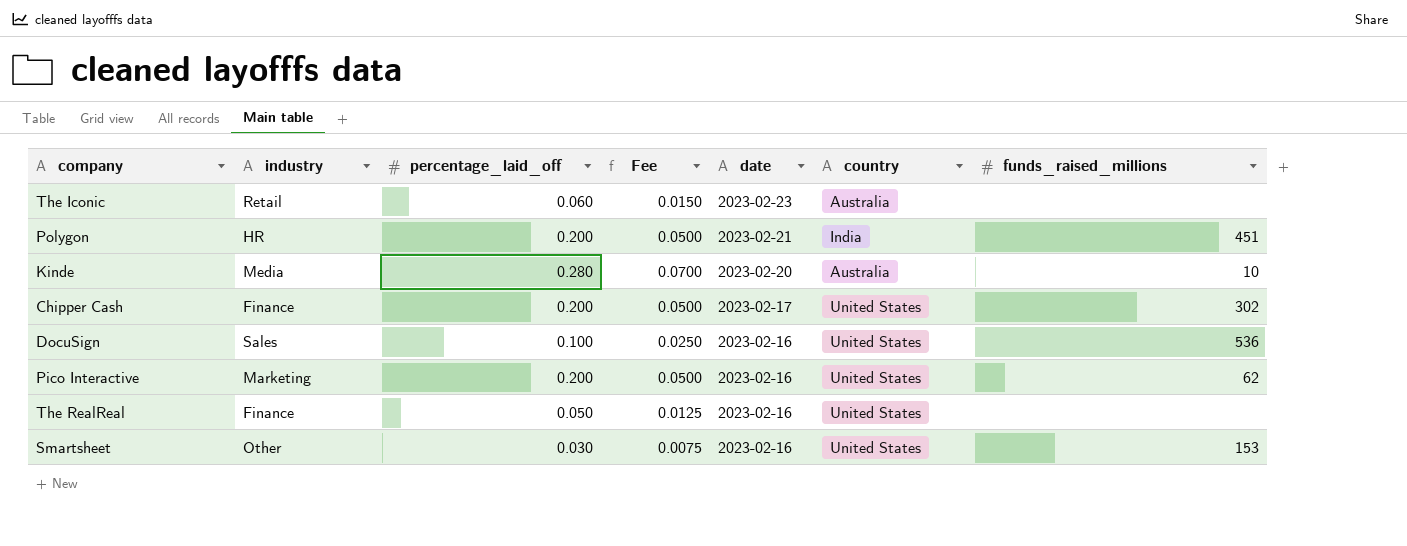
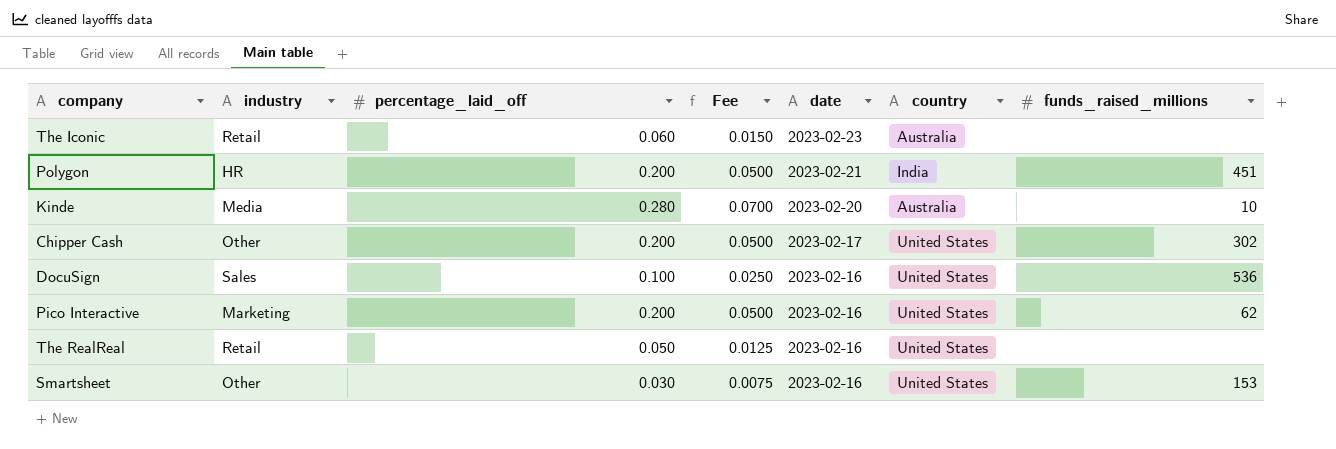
Chipper Cash | industry: Finance -> Other
The RealReal | industry: Finance -> Retail

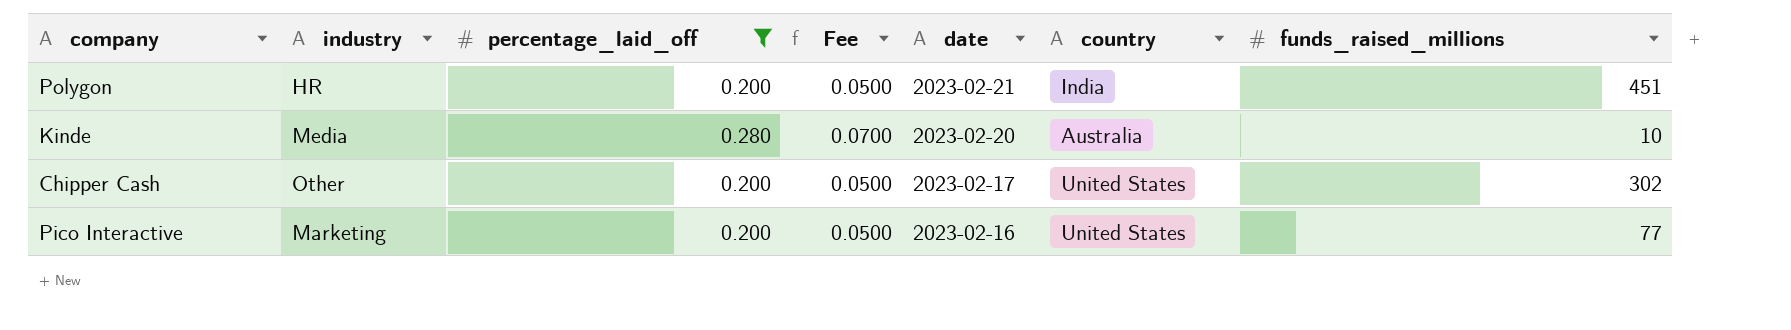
filter: none -> percentage_laid_off >= 0.200
Pico Interactive | funds_raised_millions: 62 -> 77

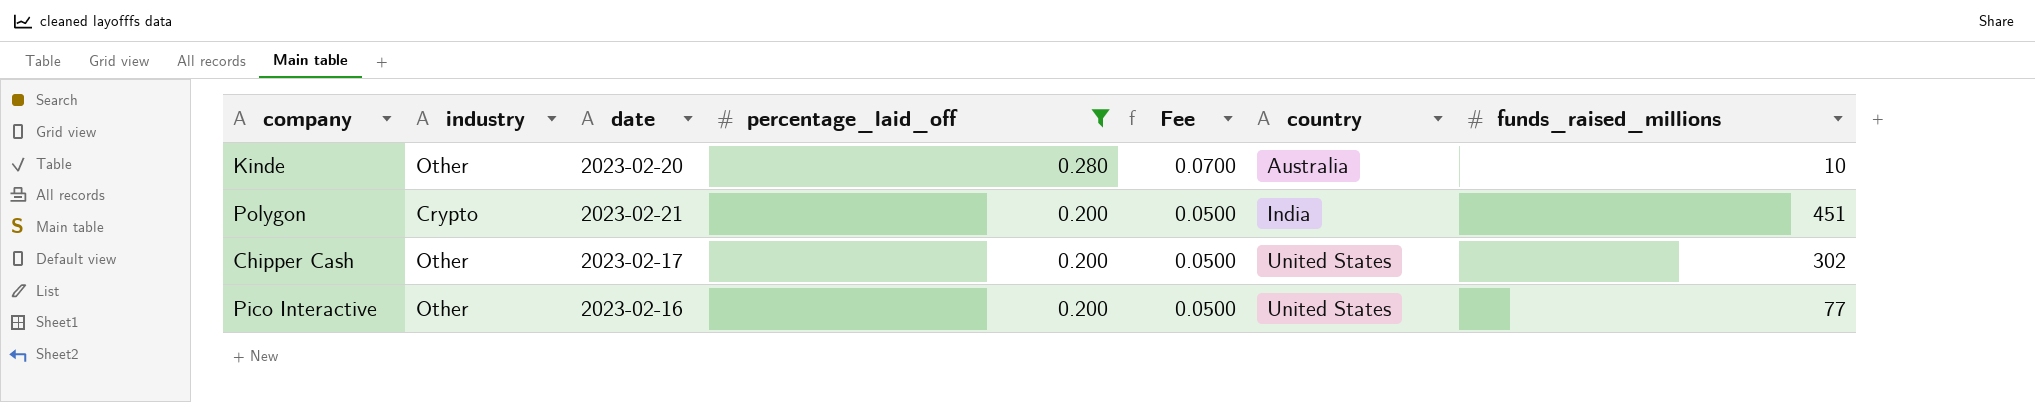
row order: date descending -> percentage_laid_off descending
column date | position: 5 -> 3
Kinde | industry: Media -> Other
Polygon | industry: HR -> Crypto
Pico Interactive | industry: Marketing -> Other

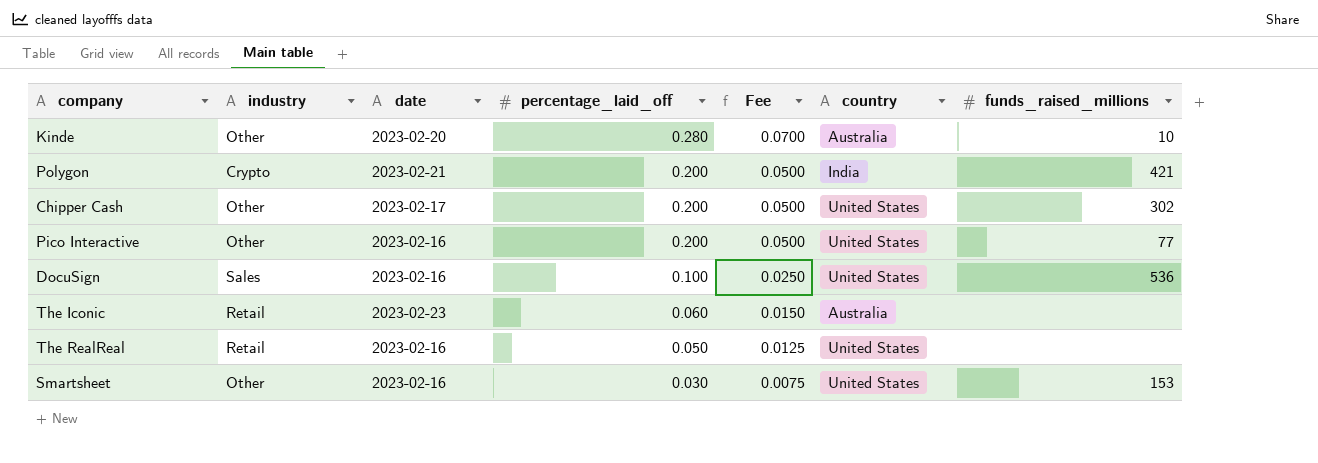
filter: percentage_laid_off >= 0.200 -> none
Polygon | funds_raised_millions: 451 -> 421

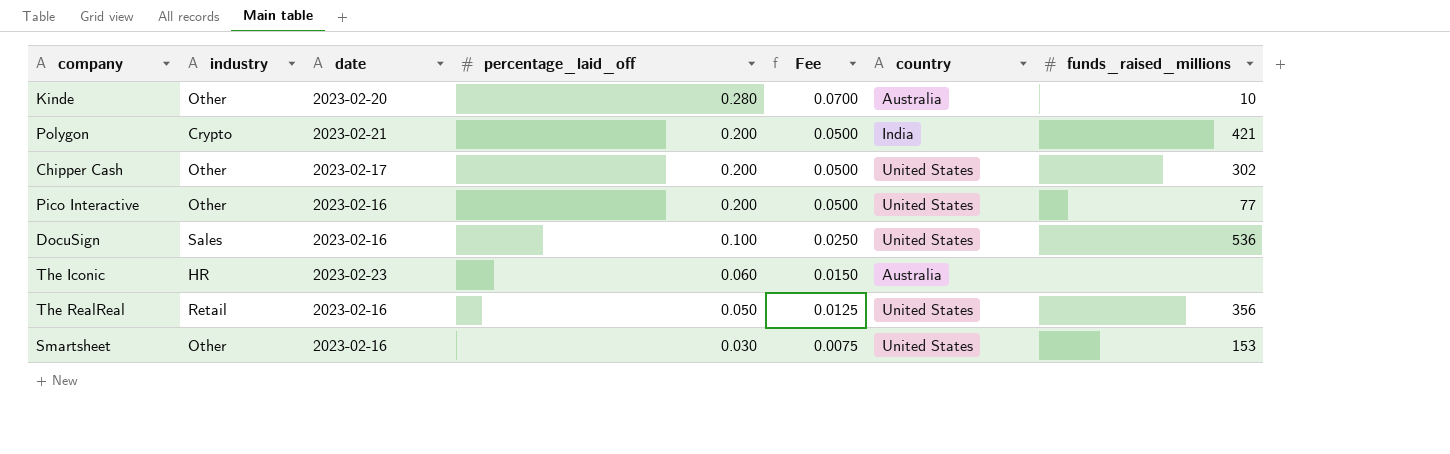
The Iconic | industry: Retail -> HR
The RealReal | funds_raised_millions: none -> 356

